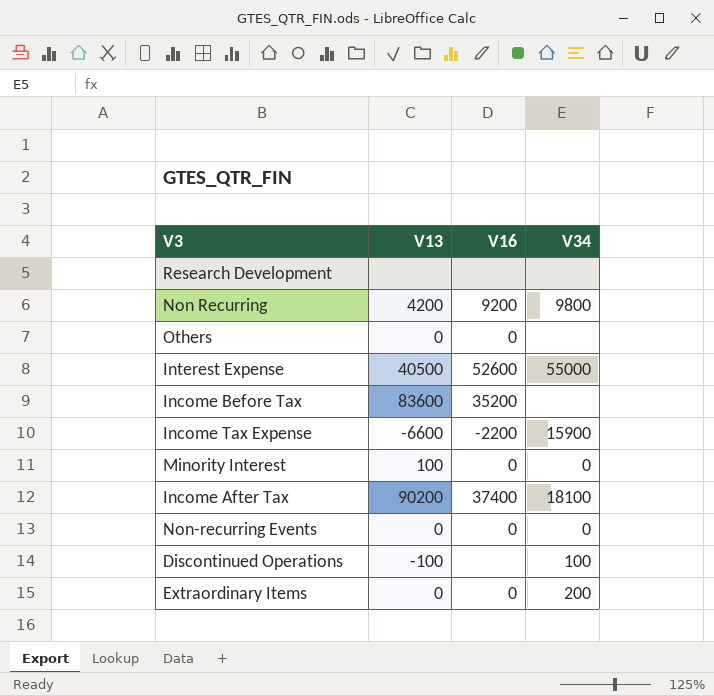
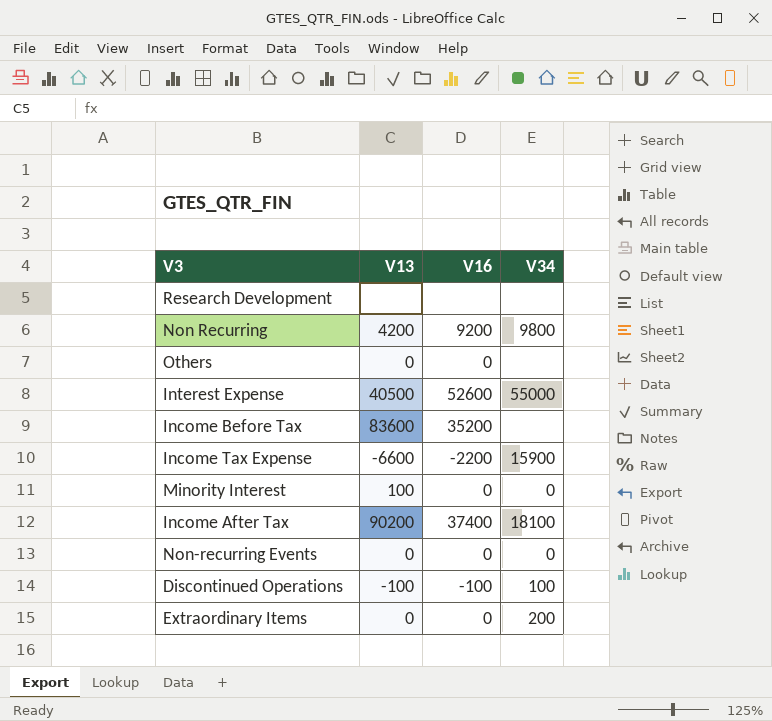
Discontinued Operations | V16: none -> -100

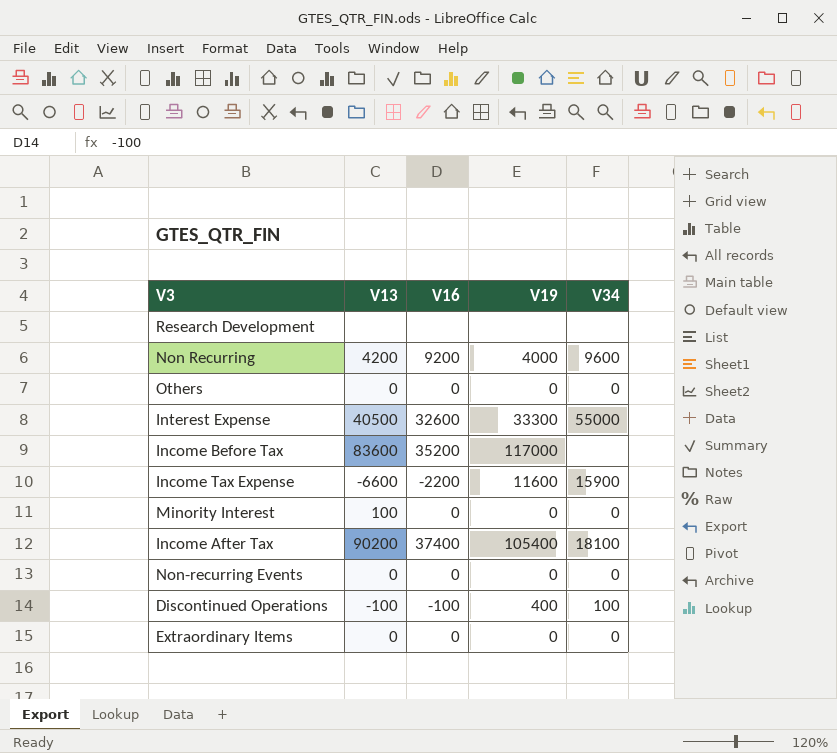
column V19 | position: none -> 4
Non Recurring | V34: 9800 -> 9600
Others | V34: none -> 0
Interest Expense | V16: 52600 -> 32600
Extraordinary Items | V34: 200 -> 0

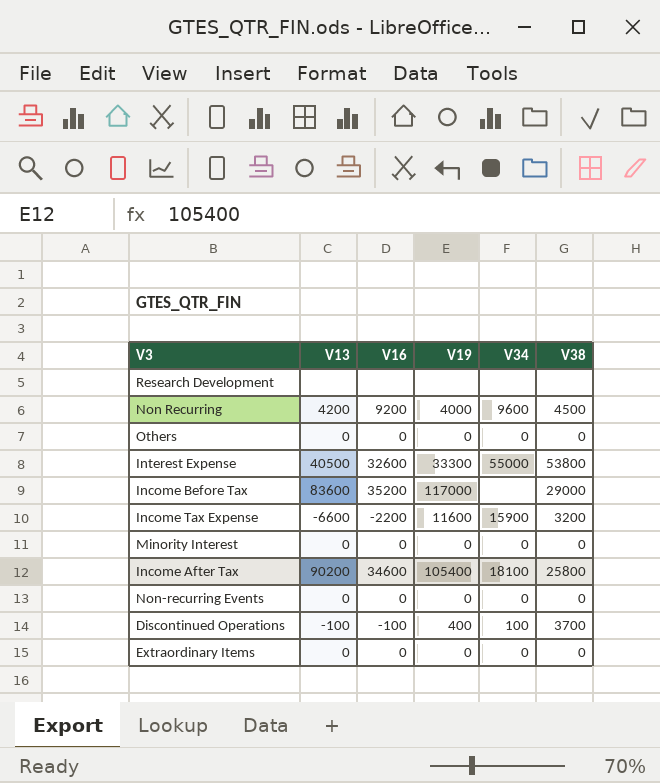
column V38 | position: none -> 6
Minority Interest | V13: 100 -> 0
Income After Tax | V16: 37400 -> 34600

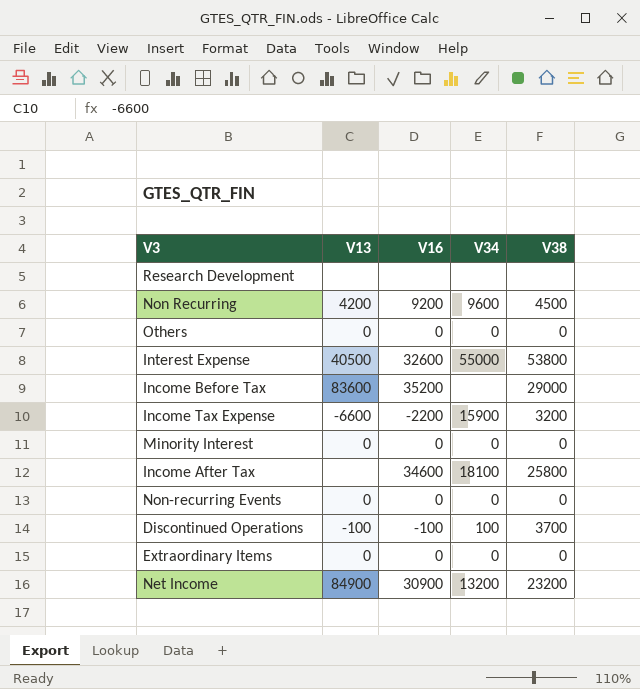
column V19 | position: 4 -> none
Income After Tax | V13: 90200 -> none
row Net Income: none -> 84900 | 30900 | 13200 | 23200

